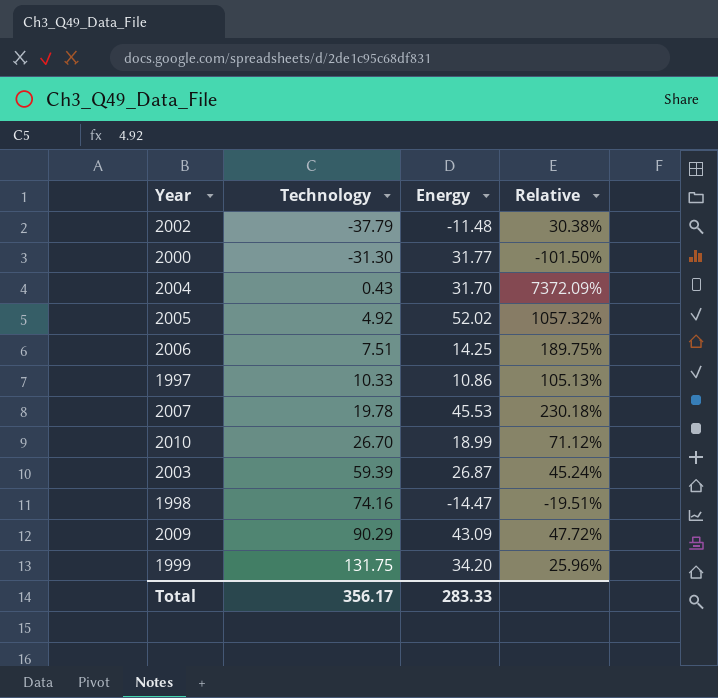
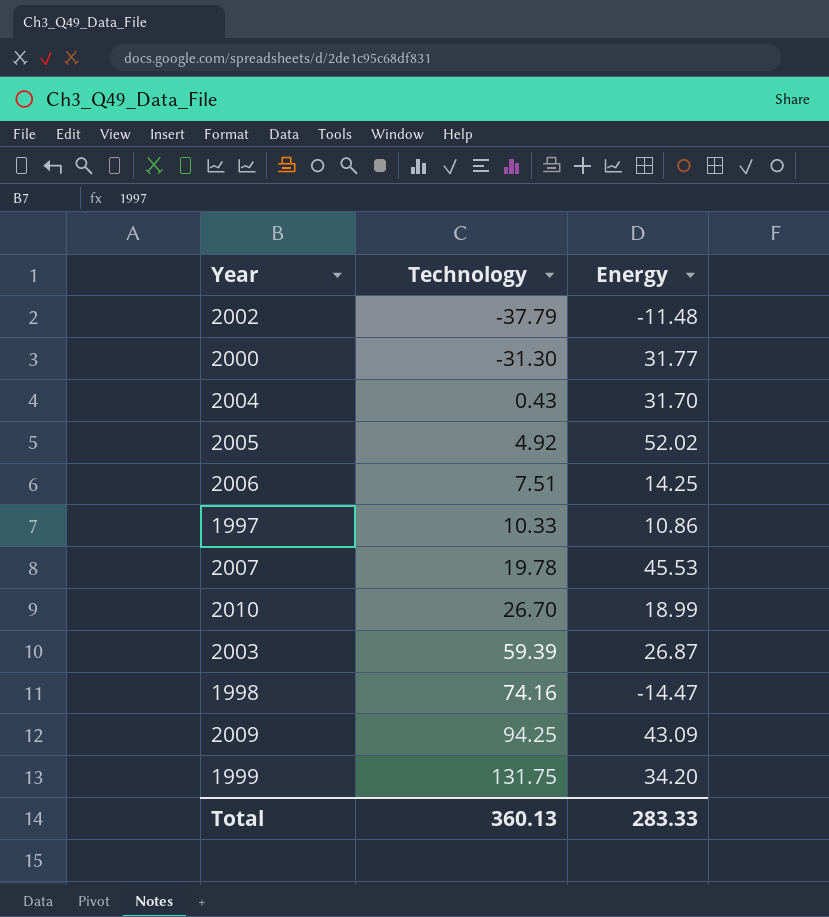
column Relative | formula: [Energy] / [Technology] -> none
2009 | Technology: 90.29 -> 94.25
Total | Technology: 356.17 -> 360.13

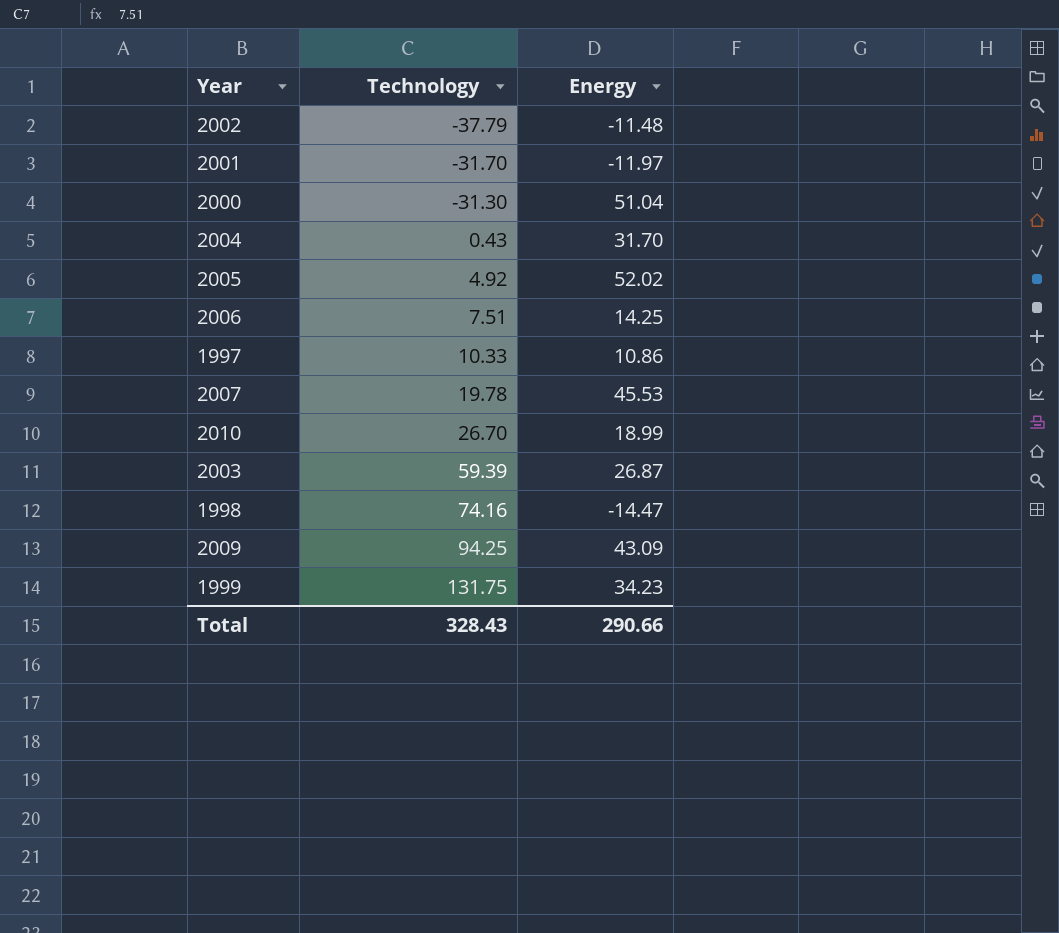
row 2001: none -> -31.70 | -11.97
2000 | Energy: 31.77 -> 51.04
1999 | Energy: 34.20 -> 34.23
Total | Technology: 360.13 -> 328.43
Total | Energy: 283.33 -> 290.66

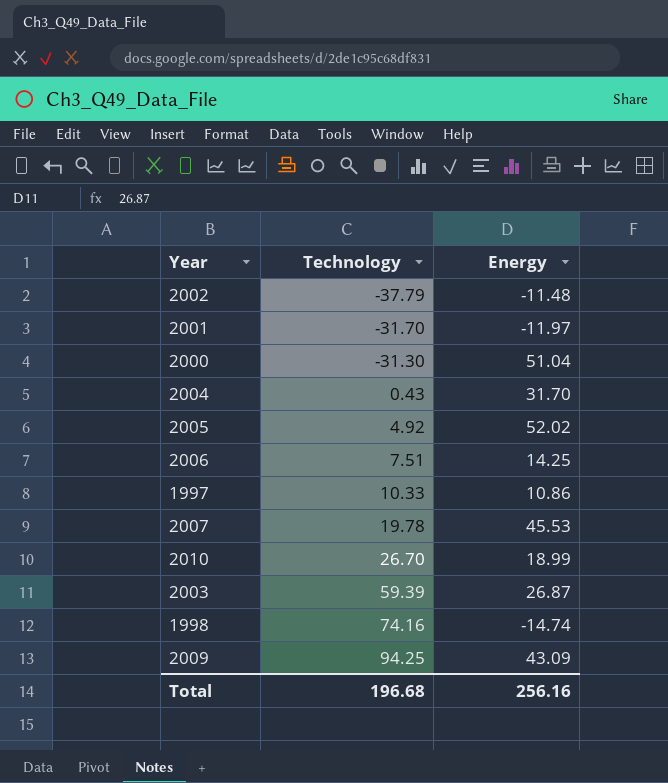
row 1999: 131.75 | 34.23 -> none
1998 | Energy: -14.47 -> -14.74
Total | Technology: 328.43 -> 196.68
Total | Energy: 290.66 -> 256.16

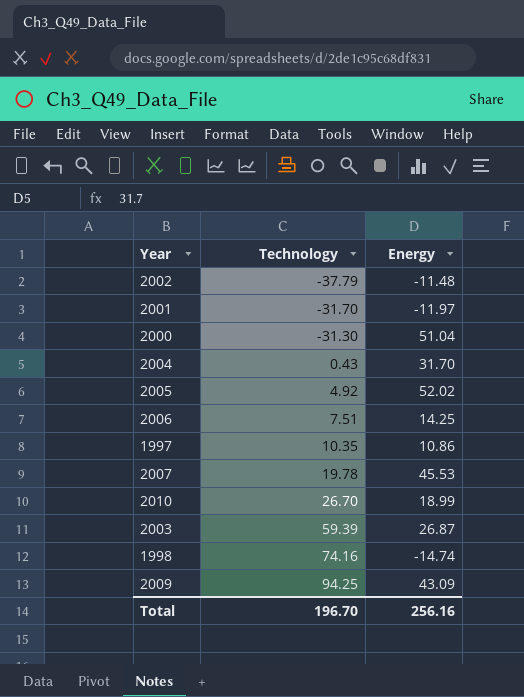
1997 | Technology: 10.33 -> 10.35
Total | Technology: 196.68 -> 196.70

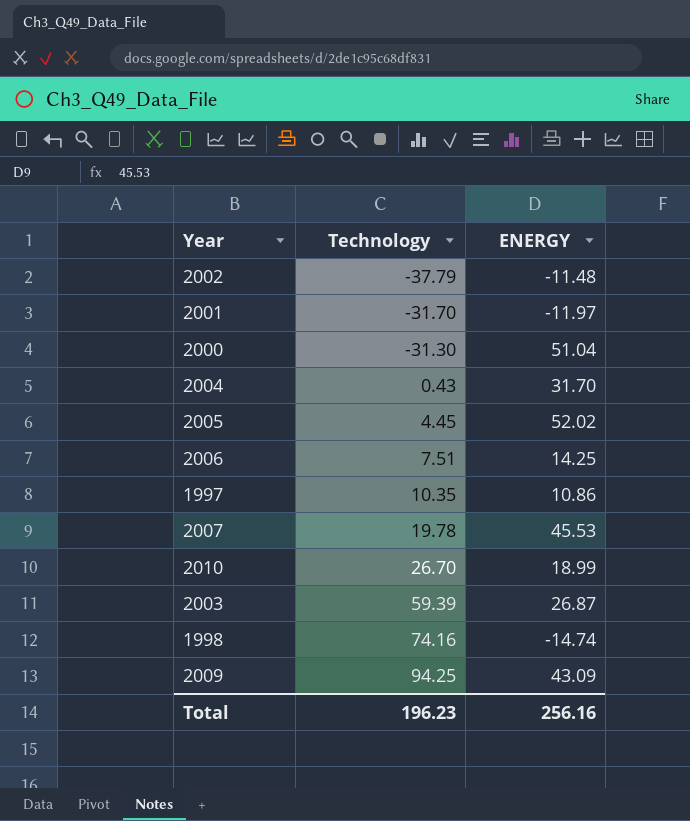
column name: Energy -> ENERGY
2005 | Technology: 4.92 -> 4.45
Total | Technology: 196.70 -> 196.23

